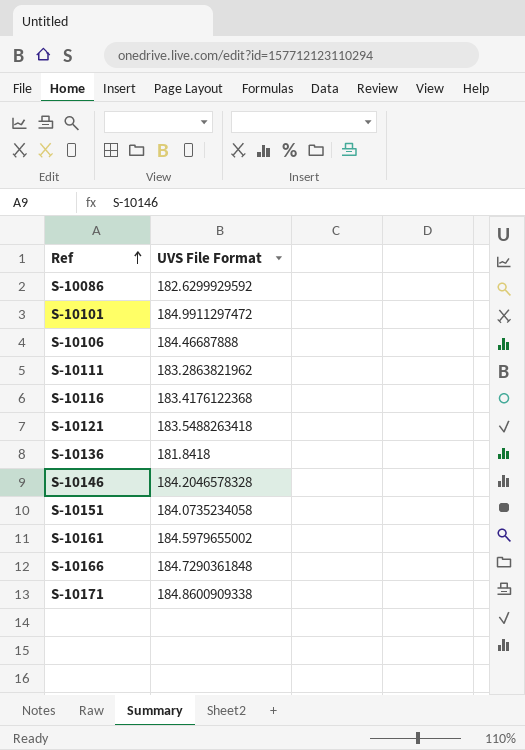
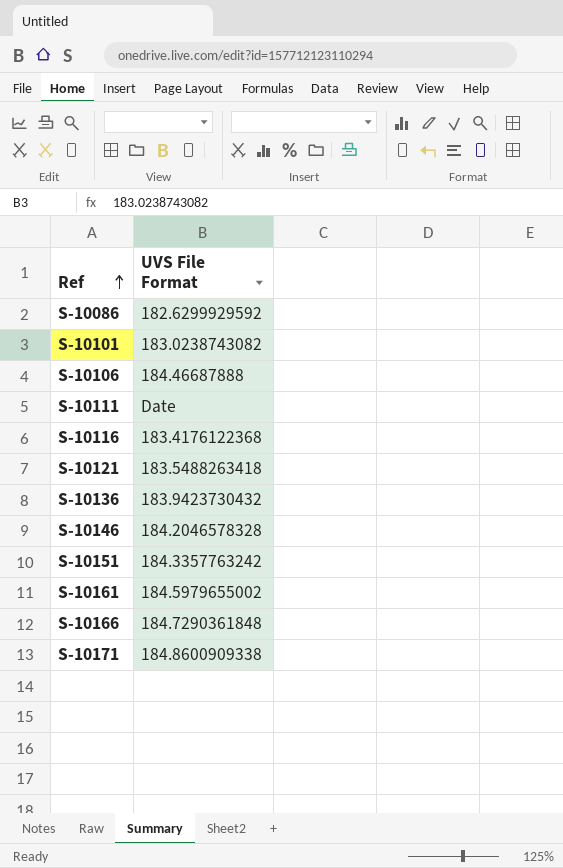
S-10101 | UVS File Format: 184.9911297472 -> 183.0238743082
S-10111 | UVS File Format: 183.2863821962 -> Date
S-10136 | UVS File Format: 181.8418 -> 183.9423730432
S-10151 | UVS File Format: 184.0735234058 -> 184.3357763242

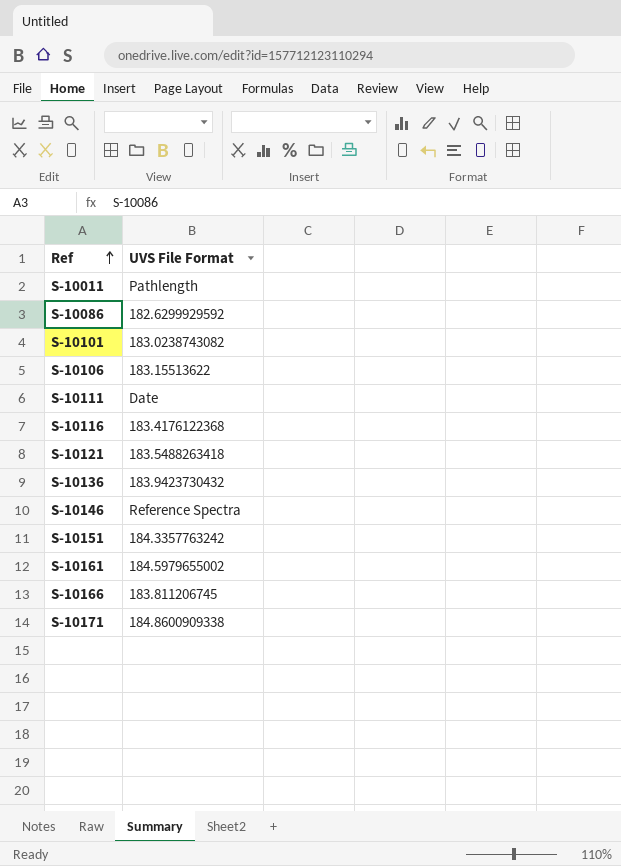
row S-10011: none -> Pathlength
S-10106 | UVS File Format: 184.46687888 -> 183.15513622
S-10146 | UVS File Format: 184.2046578328 -> Reference Spectra
S-10166 | UVS File Format: 184.7290361848 -> 183.811206745

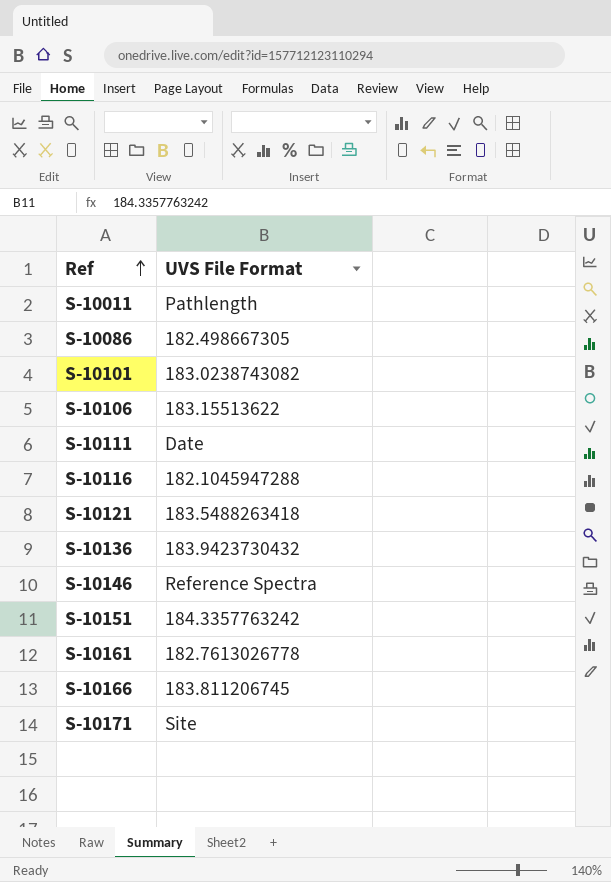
S-10086 | UVS File Format: 182.6299929592 -> 182.498667305
S-10116 | UVS File Format: 183.4176122368 -> 182.1045947288
S-10161 | UVS File Format: 184.5979655002 -> 182.7613026778
S-10171 | UVS File Format: 184.8600909338 -> Site

